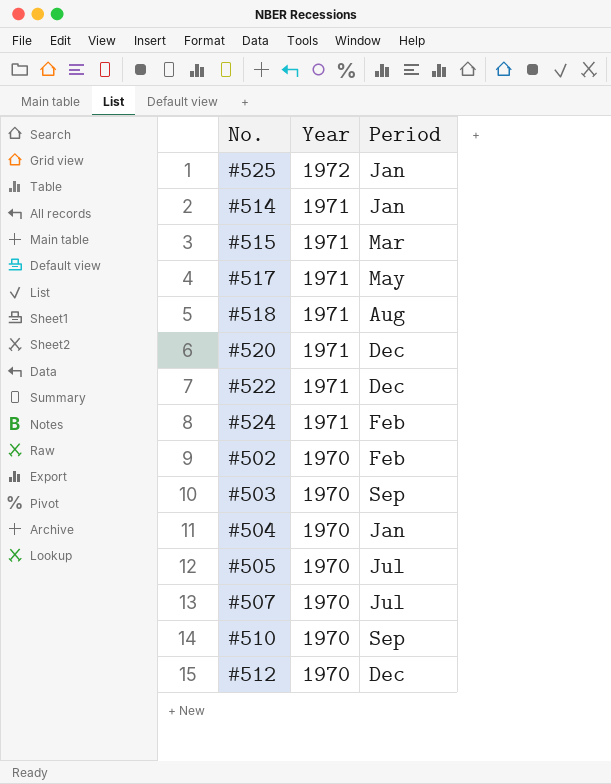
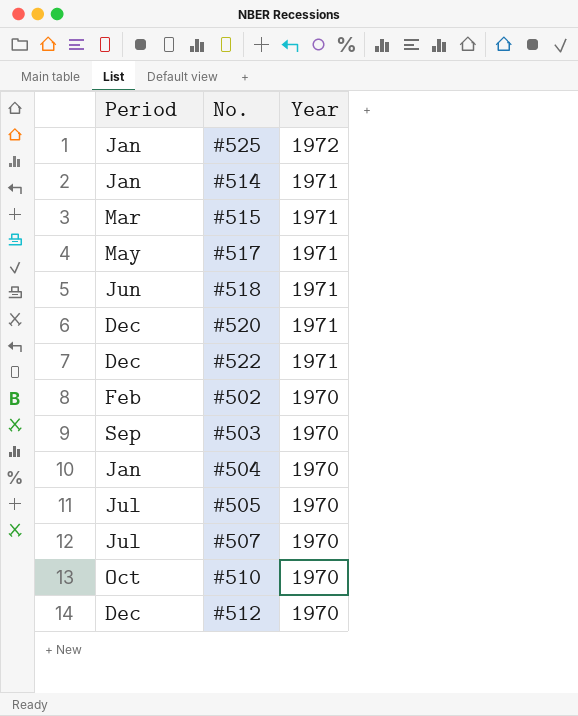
column Period | position: 3 -> 1
row #524: 1971 | Feb -> none
#518 | Period: Aug -> Jun
#510 | Period: Sep -> Oct

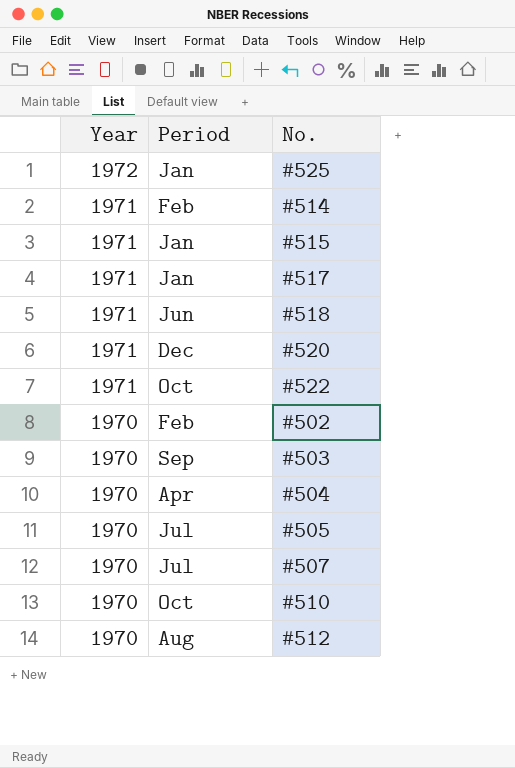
column Year | position: 3 -> 1
#514 | Period: Jan -> Feb
#515 | Period: Mar -> Jan
#517 | Period: May -> Jan
#522 | Period: Dec -> Oct
#504 | Period: Jan -> Apr
#512 | Period: Dec -> Aug

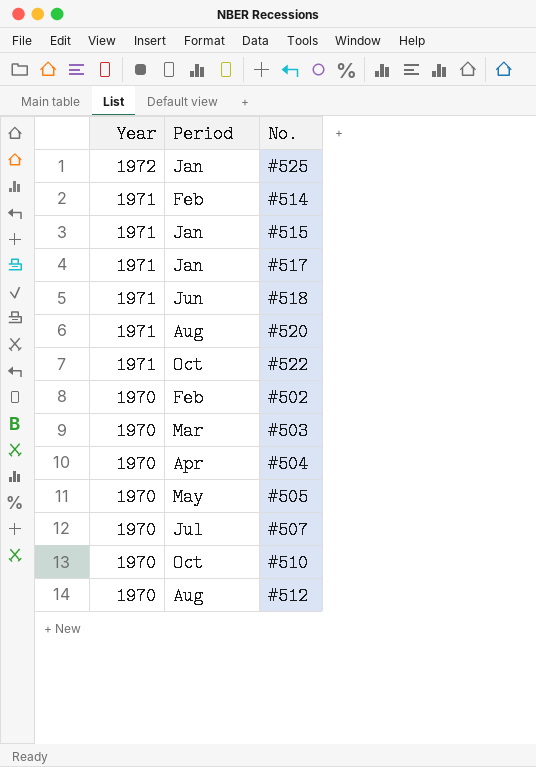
#520 | Period: Dec -> Aug
#503 | Period: Sep -> Mar
#505 | Period: Jul -> May

